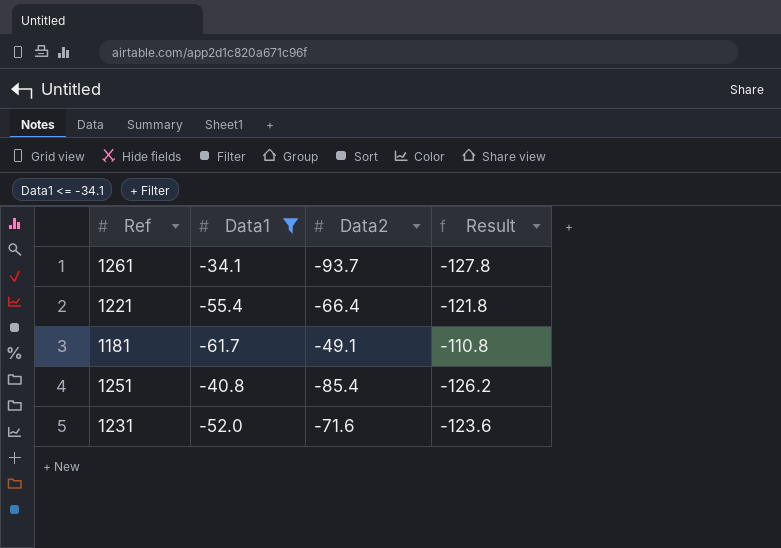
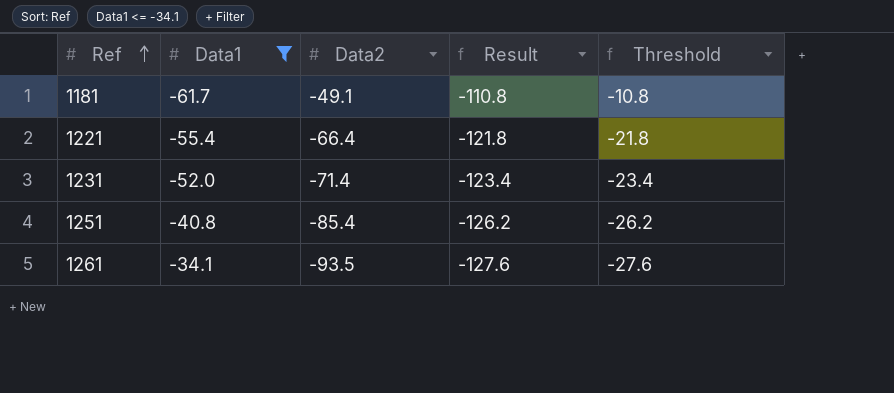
row order: none -> Ref ascending
column Threshold | formula: none -> [Result] + 100
1231 | Data2: -71.6 -> -71.4
1231 | Result: -123.6 -> -123.4
1261 | Data2: -93.7 -> -93.5
1261 | Result: -127.8 -> -127.6

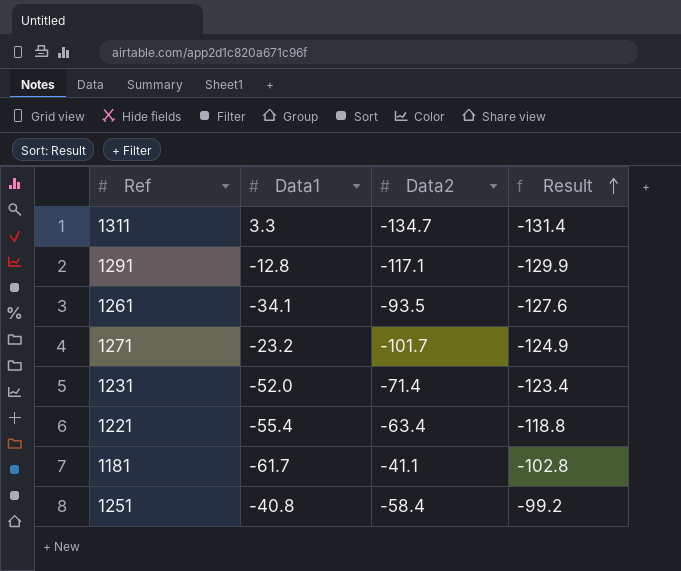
filter: Data1 <= -34.1 -> none
row order: Ref ascending -> Result ascending
column Threshold | formula: [Result] + 100 -> none
1221 | Data2: -66.4 -> -63.4
1221 | Result: -121.8 -> -118.8
1181 | Data2: -49.1 -> -41.1
1181 | Result: -110.8 -> -102.8
1251 | Data2: -85.4 -> -58.4
1251 | Result: -126.2 -> -99.2

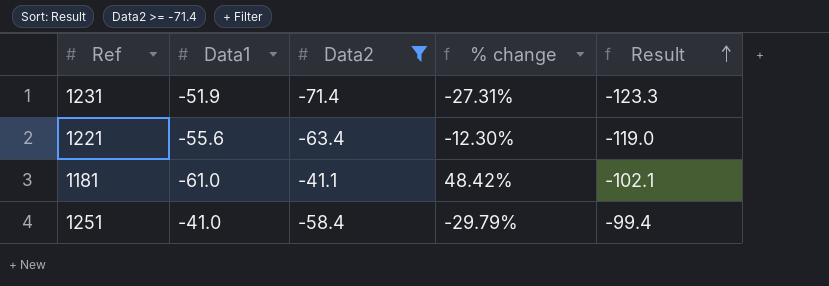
filter: none -> Data2 >= -71.4
column % change | formula: none -> ([Data1] - [Data2]) / [Data2]
1231 | Data1: -52.0 -> -51.9
1231 | Result: -123.4 -> -123.3
1221 | Data1: -55.4 -> -55.6
1221 | Result: -118.8 -> -119.0
1181 | Data1: -61.7 -> -61.0
1181 | Result: -102.8 -> -102.1
1251 | Data1: -40.8 -> -41.0
1251 | Result: -99.2 -> -99.4

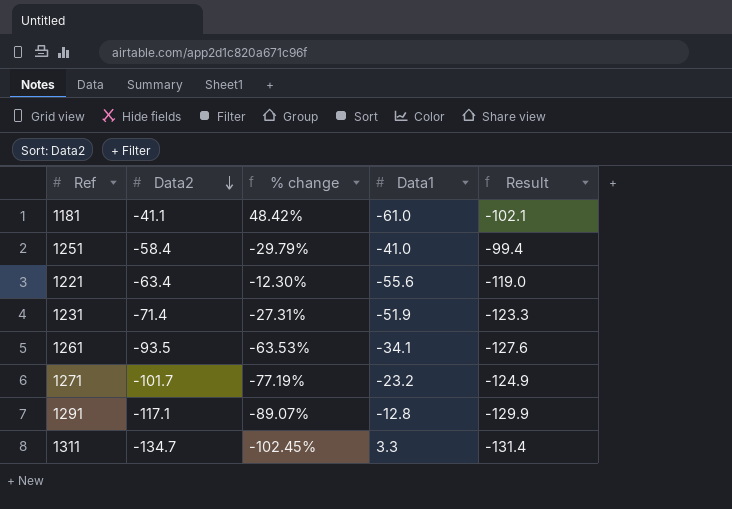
filter: Data2 >= -71.4 -> none
row order: Result ascending -> Data2 descending
column Data1 | position: 2 -> 4

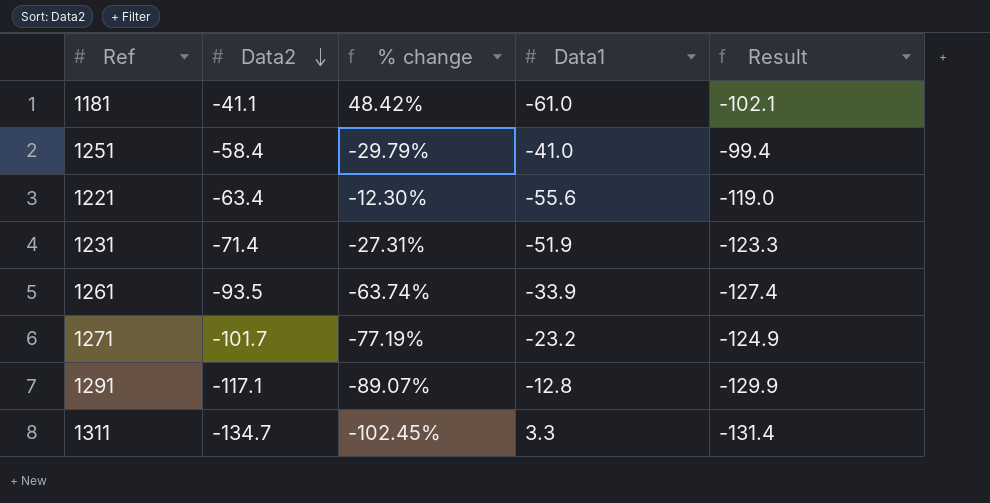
1261 | % change: -63.53% -> -63.74%
1261 | Data1: -34.1 -> -33.9
1261 | Result: -127.6 -> -127.4

